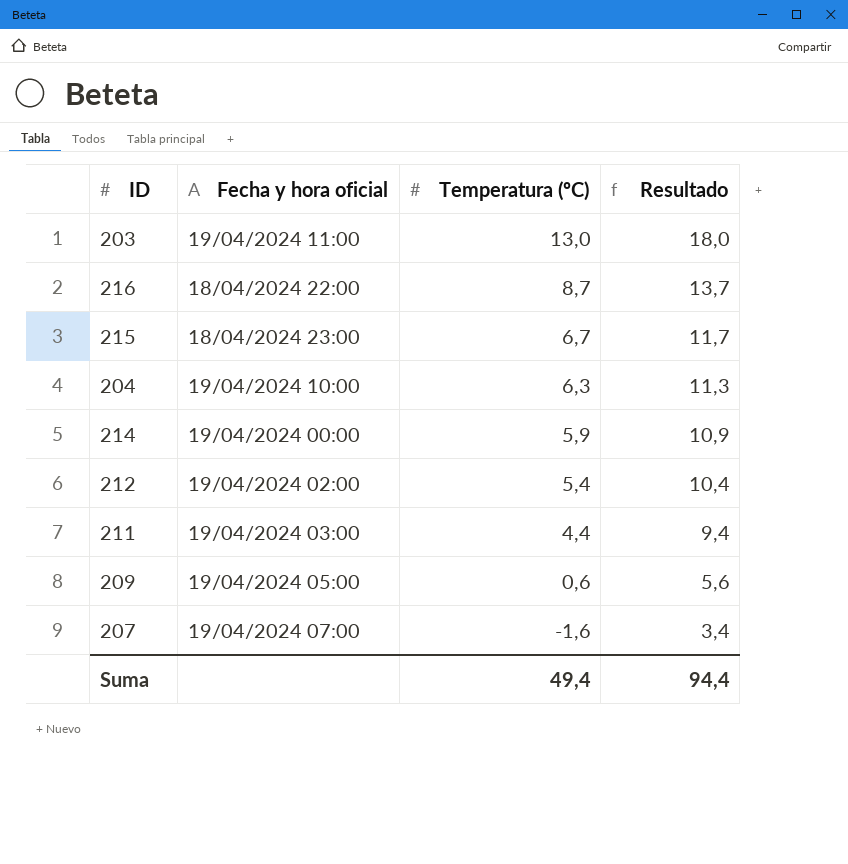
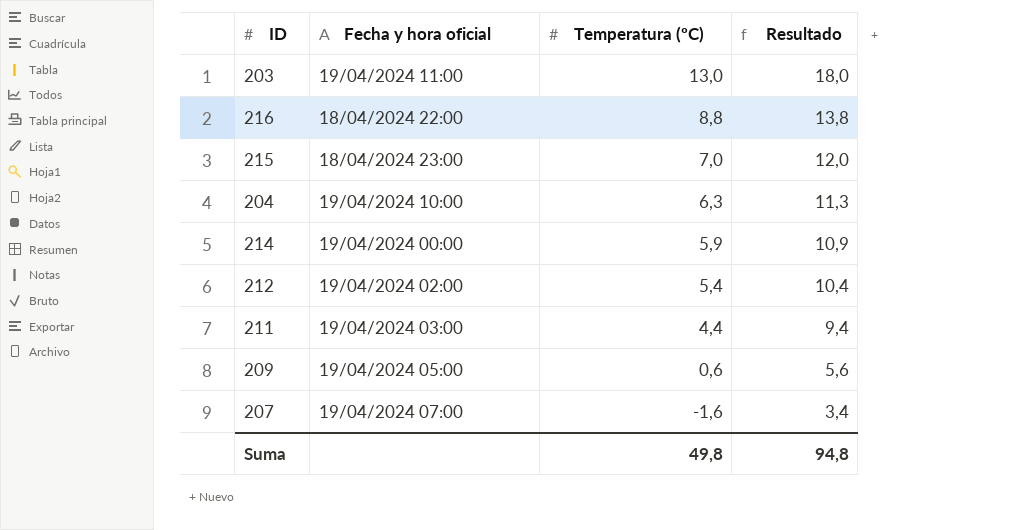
216 | Temperatura (ºC): 8,7 -> 8,8
216 | Resultado: 13,7 -> 13,8
215 | Temperatura (ºC): 6,7 -> 7,0
215 | Resultado: 11,7 -> 12,0
Suma | Temperatura (ºC): 49,4 -> 49,8
Suma | Resultado: 94,4 -> 94,8

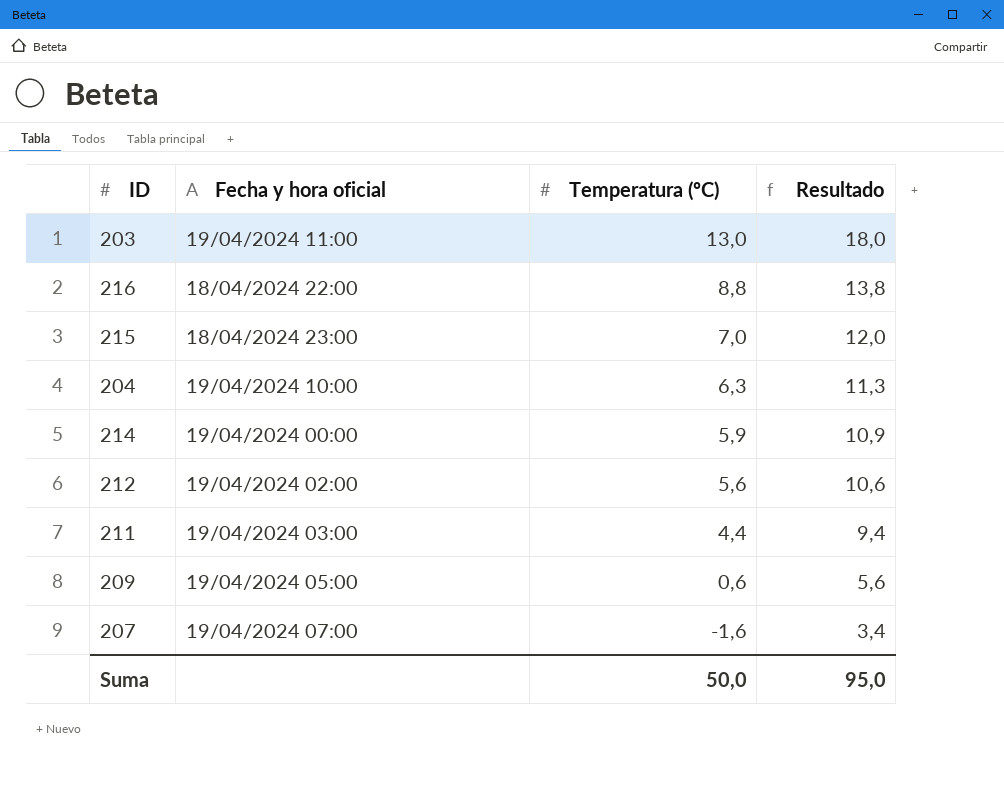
212 | Temperatura (ºC): 5,4 -> 5,6
212 | Resultado: 10,4 -> 10,6
Suma | Temperatura (ºC): 49,8 -> 50,0
Suma | Resultado: 94,8 -> 95,0

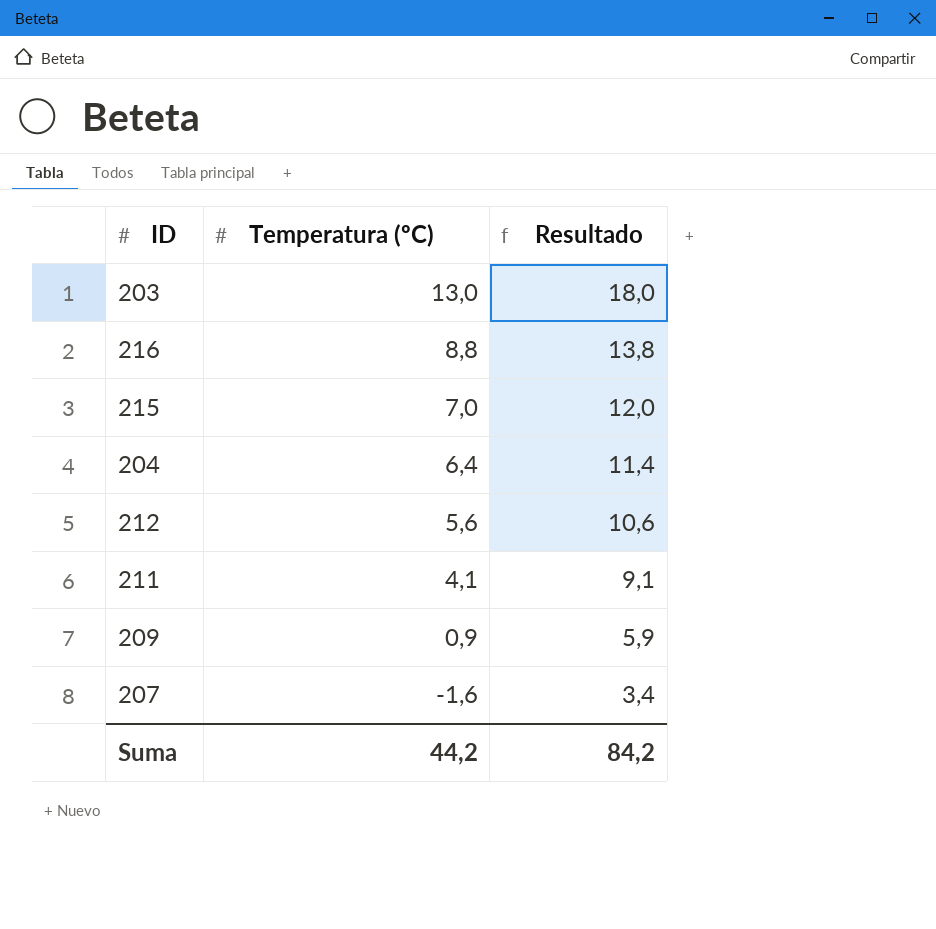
column Fecha y hora oficial | position: 2 -> none
row 214: 19/04/2024 00:00 | 5,9 | 10,9 -> none
204 | Temperatura (ºC): 6,3 -> 6,4
204 | Resultado: 11,3 -> 11,4
211 | Temperatura (ºC): 4,4 -> 4,1
211 | Resultado: 9,4 -> 9,1
209 | Temperatura (ºC): 0,6 -> 0,9
209 | Resultado: 5,6 -> 5,9
Suma | Temperatura (ºC): 50,0 -> 44,2
Suma | Resultado: 95,0 -> 84,2

